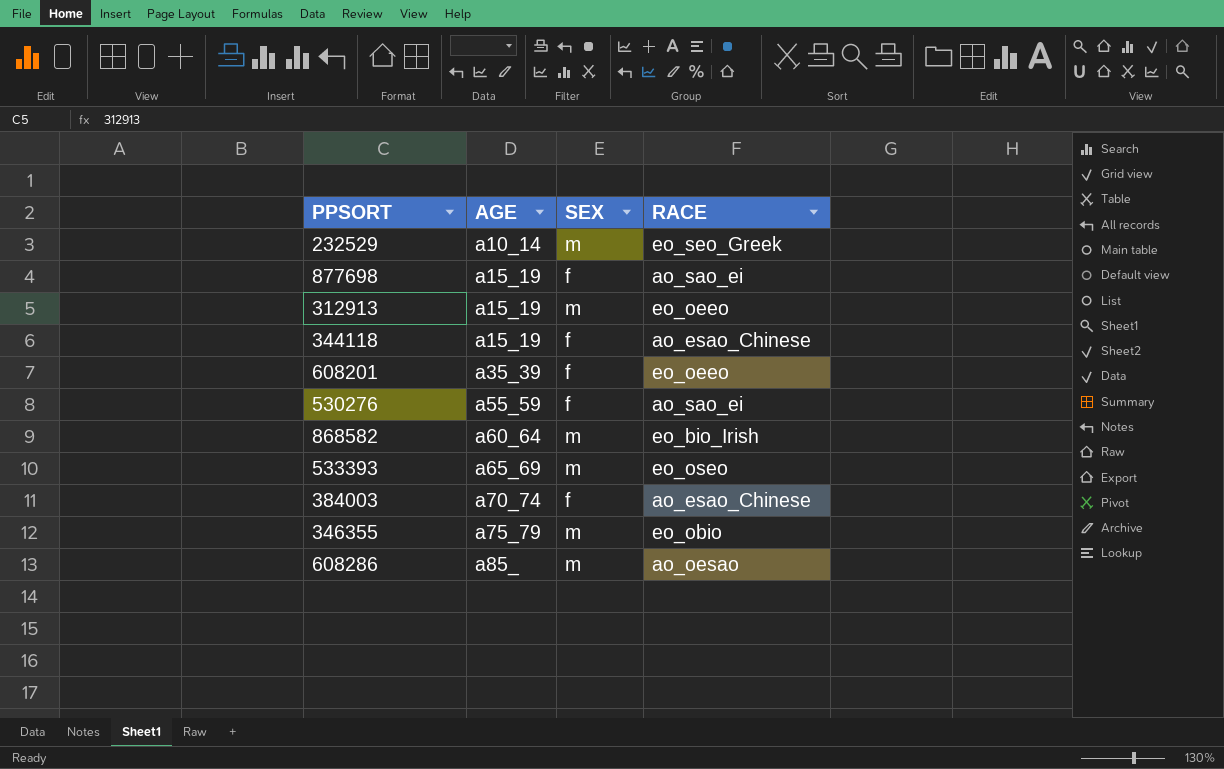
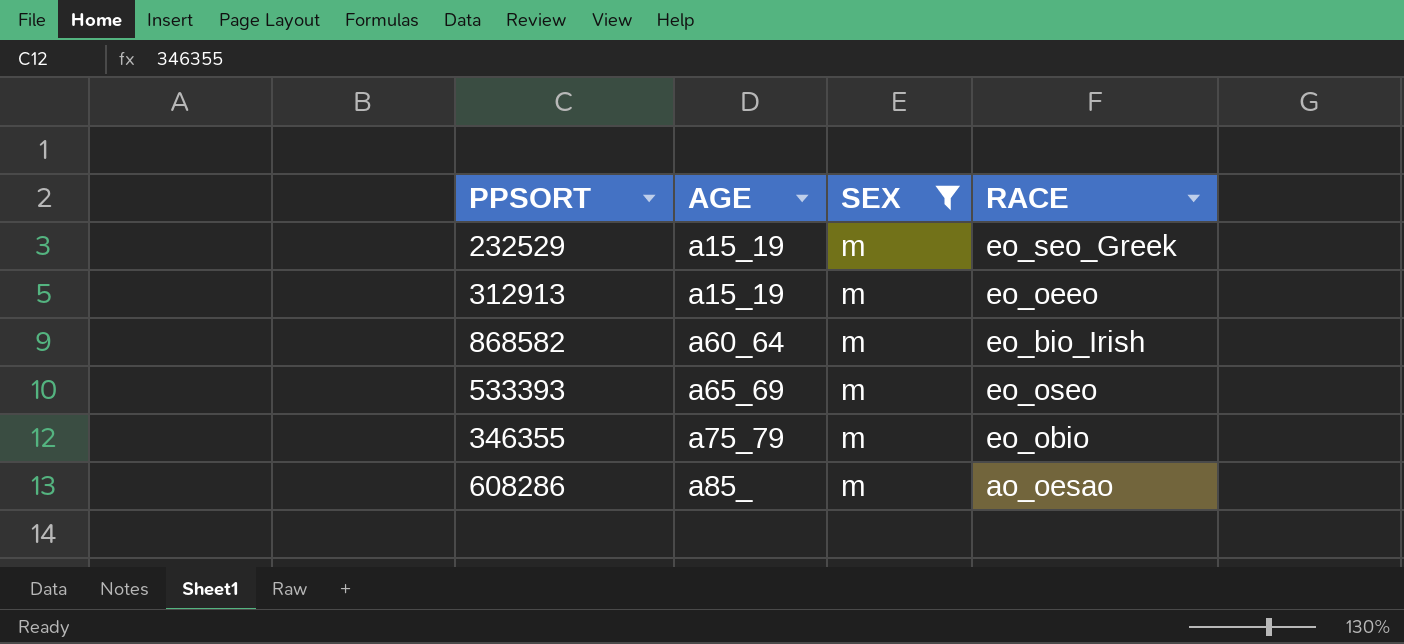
filter: none -> SEX = m
232529 | AGE: a10_14 -> a15_19

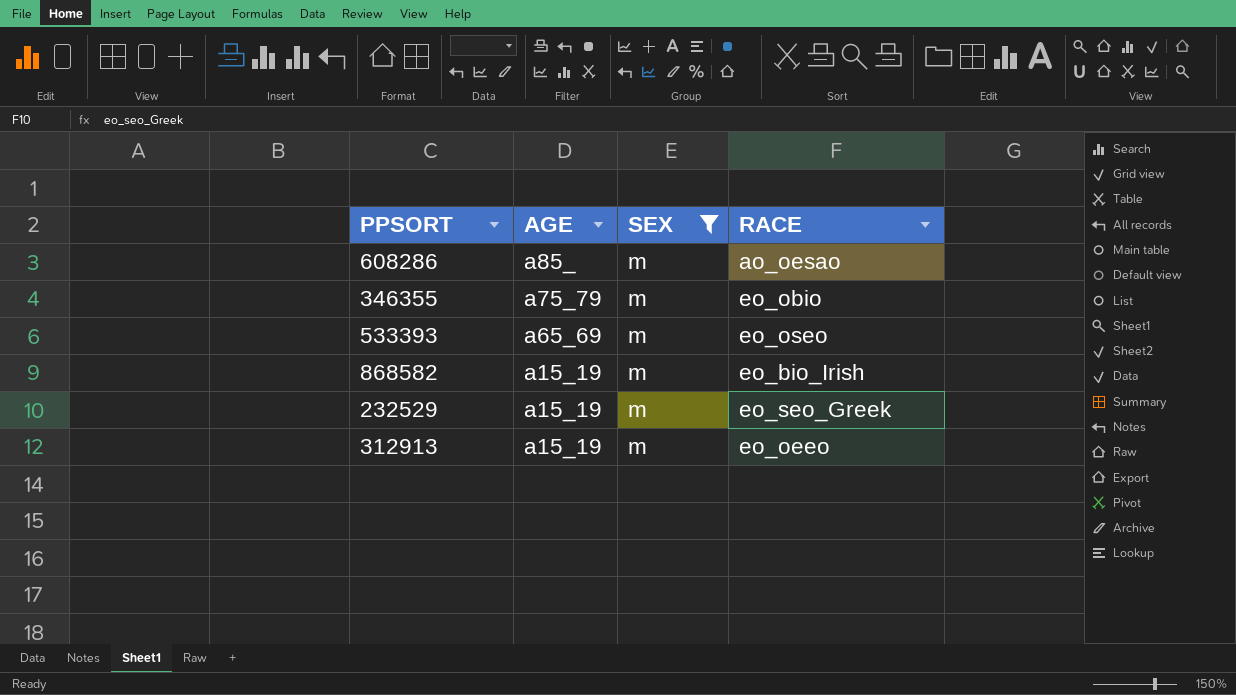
row order: AGE ascending -> AGE descending
868582 | AGE: a60_64 -> a15_19

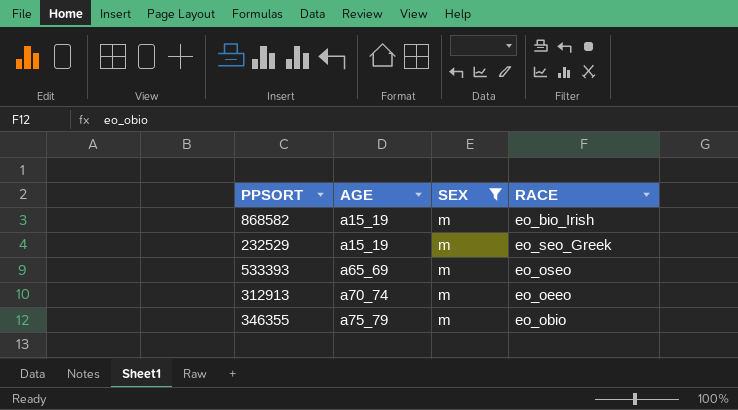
row order: AGE descending -> AGE ascending
row 608286: a85_ | m | ao_oesao -> none
312913 | AGE: a15_19 -> a70_74

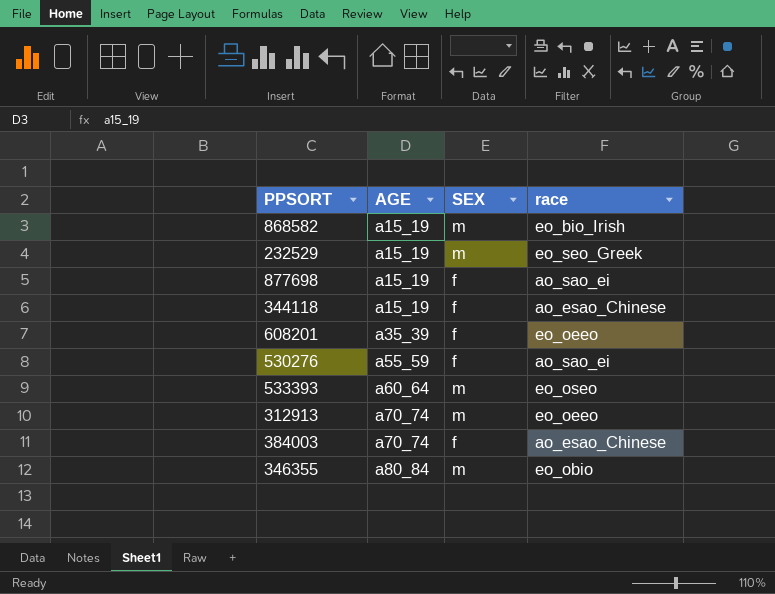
filter: SEX = m -> none
column name: RACE -> race
533393 | AGE: a65_69 -> a60_64
346355 | AGE: a75_79 -> a80_84

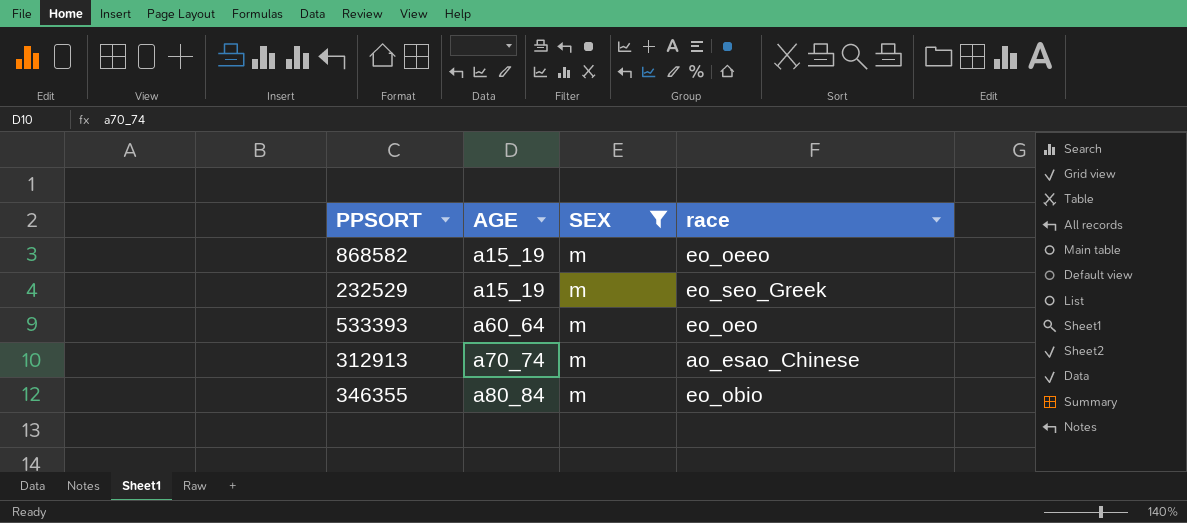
filter: none -> SEX = m
868582 | race: eo_bio_Irish -> eo_oeeo
533393 | race: eo_oseo -> eo_oeo
312913 | race: eo_oeeo -> ao_esao_Chinese

